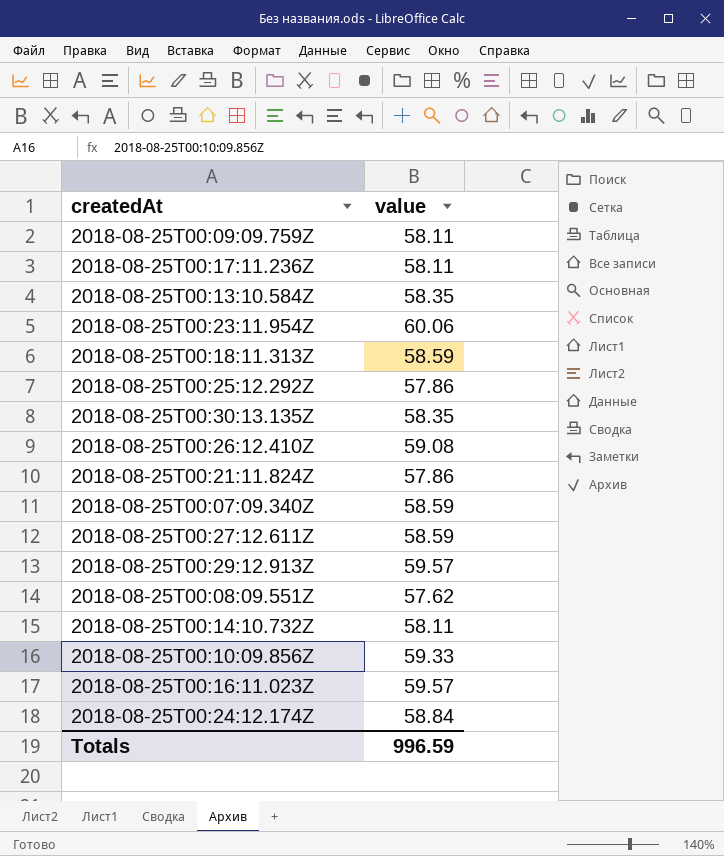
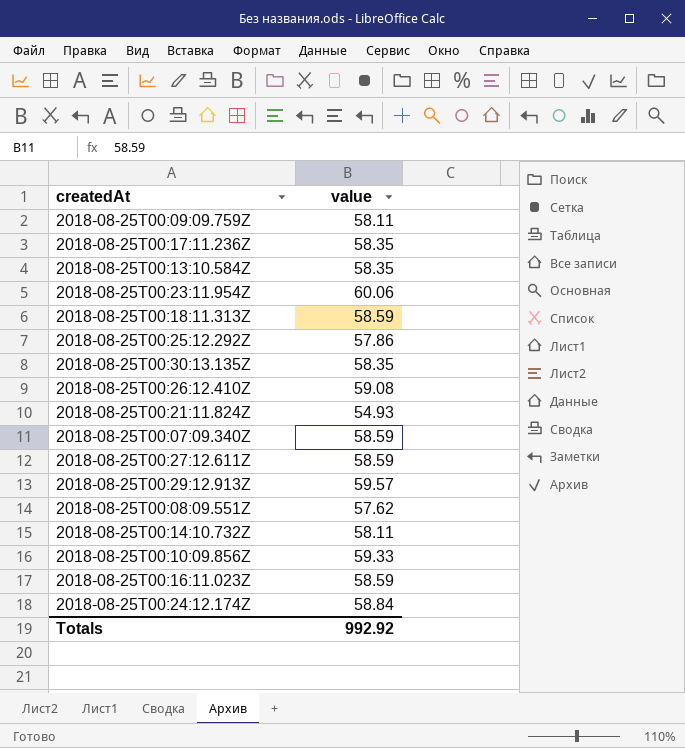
2018-08-25T00:17:11.236Z | value: 58.11 -> 58.35
2018-08-25T00:21:11.824Z | value: 57.86 -> 54.93
2018-08-25T00:16:11.023Z | value: 59.57 -> 58.59
Totals | value: 996.59 -> 992.92

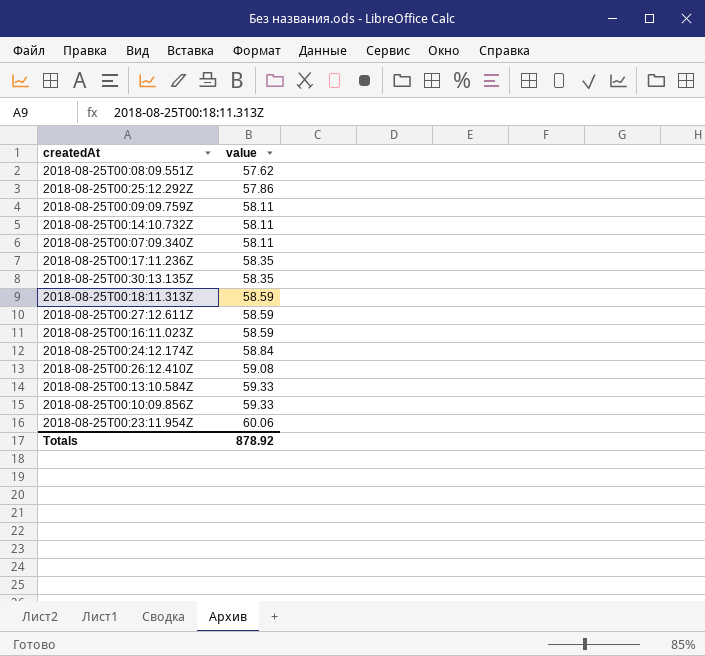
row order: none -> value ascending
row 2018-08-25T00:21:11.824Z: 54.93 -> none
row 2018-08-25T00:29:12.913Z: 59.57 -> none
2018-08-25T00:07:09.340Z | value: 58.59 -> 58.11
2018-08-25T00:13:10.584Z | value: 58.35 -> 59.33
Totals | value: 992.92 -> 878.92

